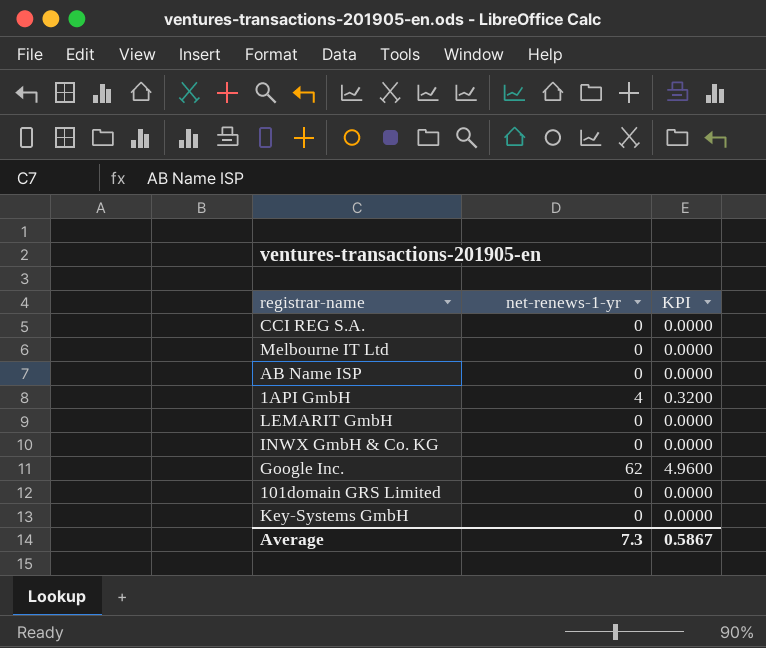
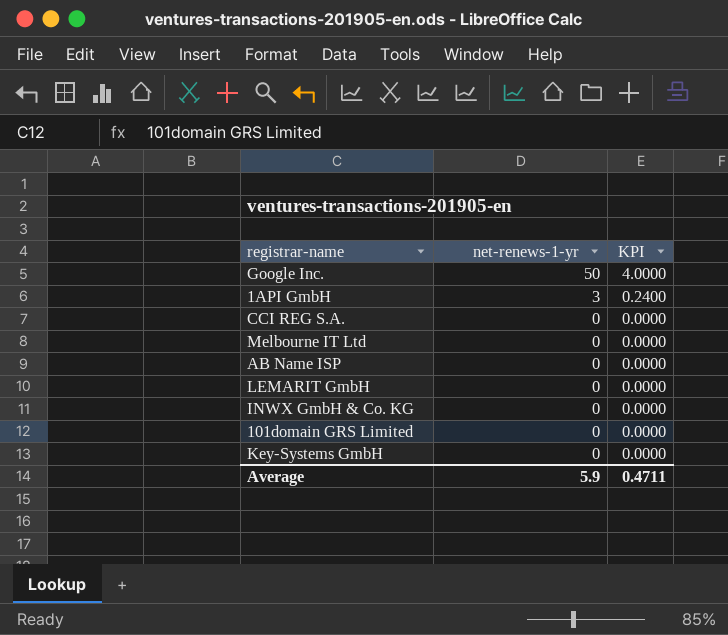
row order: none -> net-renews-1-yr descending
Google Inc. | net-renews-1-yr: 62 -> 50
Google Inc. | KPI: 4.9600 -> 4.0000
1API GmbH | net-renews-1-yr: 4 -> 3
1API GmbH | KPI: 0.3200 -> 0.2400
Average | net-renews-1-yr: 7.3 -> 5.9
Average | KPI: 0.5867 -> 0.4711

